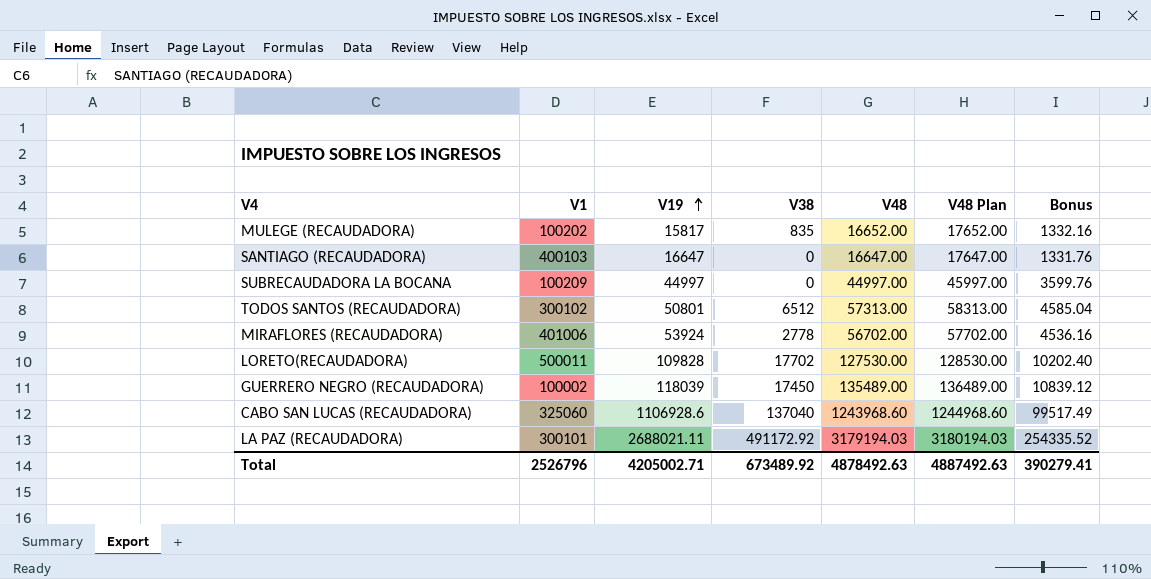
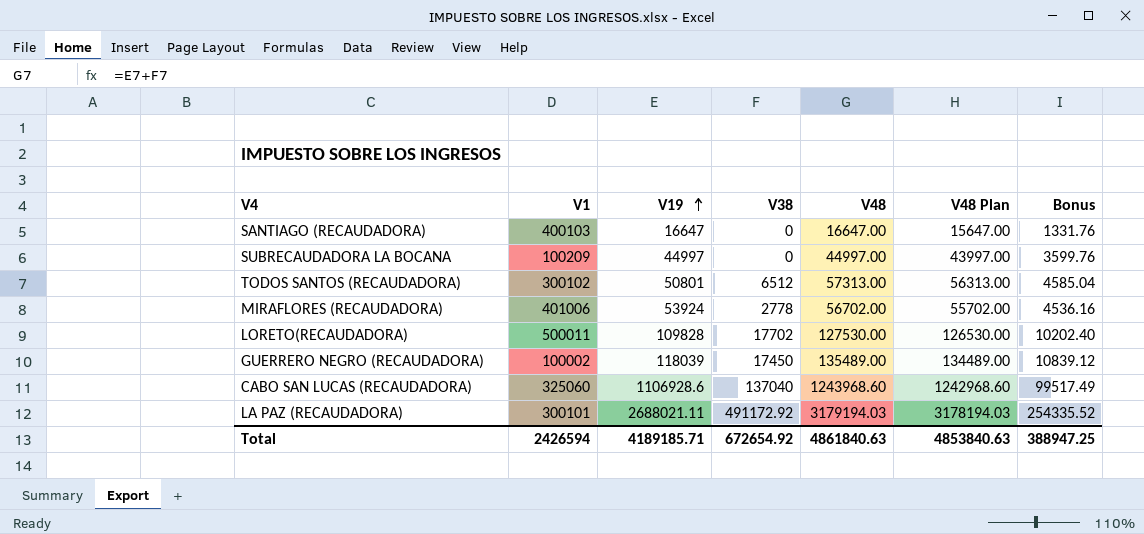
column V48 Plan | formula: [V48] + 1000 -> [V48] - 1000
row MULEGE (RECAUDADORA): 100202 | 15817 | 835 | 16652.00 | 17652.00 | 1332.16 -> none
Total | V1: 2526796 -> 2426594
Total | V19: 4205002.71 -> 4189185.71
Total | V38: 673489.92 -> 672654.92
Total | V48: 4878492.63 -> 4861840.63
Total | V48 Plan: 4887492.63 -> 4853840.63
Total | Bonus: 390279.41 -> 388947.25

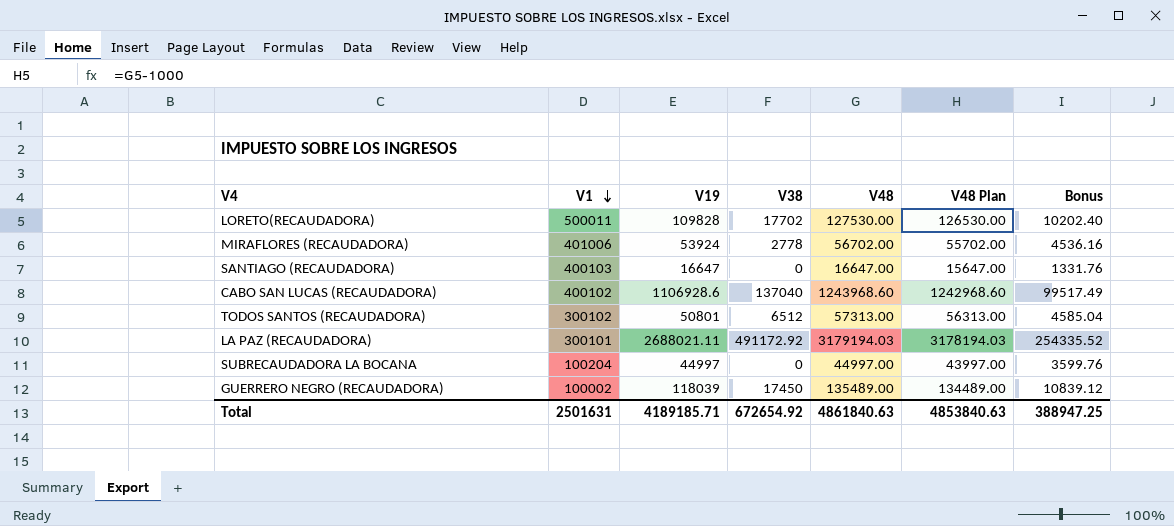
row order: V19 ascending -> V1 descending
CABO SAN LUCAS (RECAUDADORA) | V1: 325060 -> 400102
SUBRECAUDADORA LA BOCANA | V1: 100209 -> 100204
Total | V1: 2426594 -> 2501631

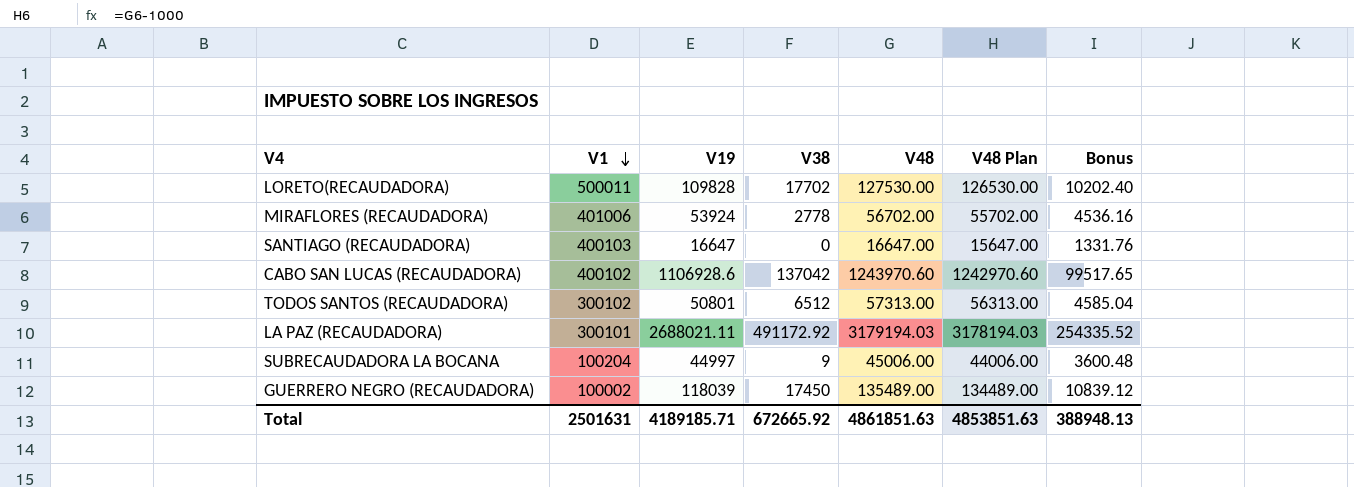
CABO SAN LUCAS (RECAUDADORA) | V38: 137040 -> 137042
CABO SAN LUCAS (RECAUDADORA) | V48: 1243968.60 -> 1243970.60
CABO SAN LUCAS (RECAUDADORA) | V48 Plan: 1242968.60 -> 1242970.60
CABO SAN LUCAS (RECAUDADORA) | Bonus: 99517.49 -> 99517.65
SUBRECAUDADORA LA BOCANA | V38: 0 -> 9
SUBRECAUDADORA LA BOCANA | V48: 44997.00 -> 45006.00
SUBRECAUDADORA LA BOCANA | V48 Plan: 43997.00 -> 44006.00
SUBRECAUDADORA LA BOCANA | Bonus: 3599.76 -> 3600.48
Total | V38: 672654.92 -> 672665.92
Total | V48: 4861840.63 -> 4861851.63
Total | V48 Plan: 4853840.63 -> 4853851.63
Total | Bonus: 388947.25 -> 388948.13

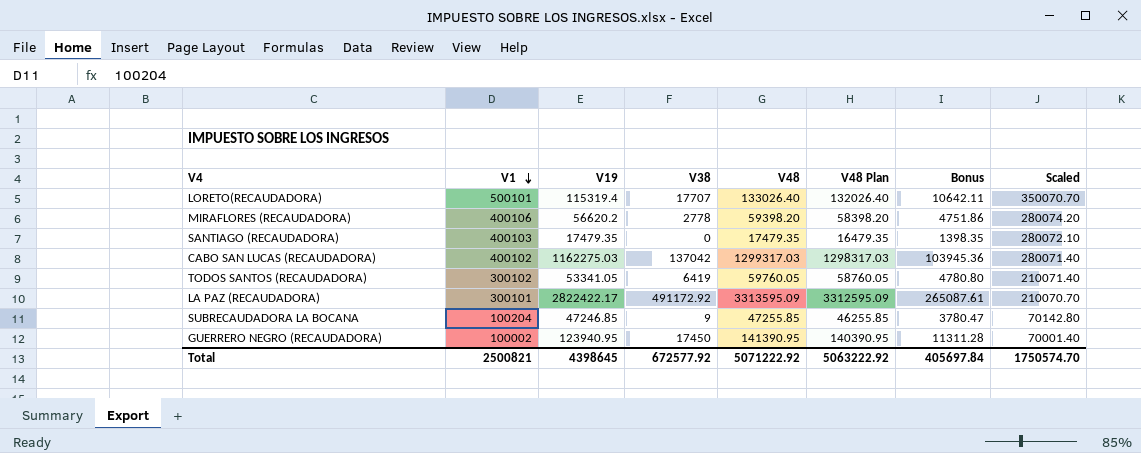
column Scaled | formula: none -> [V1] * 0.7
LORETO(RECAUDADORA) | V1: 500011 -> 500101
LORETO(RECAUDADORA) | V19: 109828 -> 115319.4
LORETO(RECAUDADORA) | V38: 17702 -> 17707
LORETO(RECAUDADORA) | V48: 127530.00 -> 133026.40
LORETO(RECAUDADORA) | V48 Plan: 126530.00 -> 132026.40
LORETO(RECAUDADORA) | Bonus: 10202.40 -> 10642.11
MIRAFLORES (RECAUDADORA) | V1: 401006 -> 400106
MIRAFLORES (RECAUDADORA) | V19: 53924 -> 56620.2
MIRAFLORES (RECAUDADORA) | V48: 56702.00 -> 59398.20
MIRAFLORES (RECAUDADORA) | V48 Plan: 55702.00 -> 58398.20
MIRAFLORES (RECAUDADORA) | Bonus: 4536.16 -> 4751.86
SANTIAGO (RECAUDADORA) | V19: 16647 -> 17479.35
SANTIAGO (RECAUDADORA) | V48: 16647.00 -> 17479.35
SANTIAGO (RECAUDADORA) | V48 Plan: 15647.00 -> 16479.35
SANTIAGO (RECAUDADORA) | Bonus: 1331.76 -> 1398.35
CABO SAN LUCAS (RECAUDADORA) | V19: 1106928.6 -> 1162275.03
CABO SAN LUCAS (RECAUDADORA) | V48: 1243970.60 -> 1299317.03
CABO SAN LUCAS (RECAUDADORA) | V48 Plan: 1242970.60 -> 1298317.03
CABO SAN LUCAS (RECAUDADORA) | Bonus: 99517.65 -> 103945.36
TODOS SANTOS (RECAUDADORA) | V19: 50801 -> 53341.05
TODOS SANTOS (RECAUDADORA) | V38: 6512 -> 6419
TODOS SANTOS (RECAUDADORA) | V48: 57313.00 -> 59760.05
TODOS SANTOS (RECAUDADORA) | V48 Plan: 56313.00 -> 58760.05
TODOS SANTOS (RECAUDADORA) | Bonus: 4585.04 -> 4780.80
LA PAZ (RECAUDADORA) | V19: 2688021.11 -> 2822422.17
LA PAZ (RECAUDADORA) | V48: 3179194.03 -> 3313595.09
LA PAZ (RECAUDADORA) | V48 Plan: 3178194.03 -> 3312595.09
LA PAZ (RECAUDADORA) | Bonus: 254335.52 -> 265087.61
SUBRECAUDADORA LA BOCANA | V19: 44997 -> 47246.85
SUBRECAUDADORA LA BOCANA | V48: 45006.00 -> 47255.85
SUBRECAUDADORA LA BOCANA | V48 Plan: 44006.00 -> 46255.85
SUBRECAUDADORA LA BOCANA | Bonus: 3600.48 -> 3780.47
GUERRERO NEGRO (RECAUDADORA) | V19: 118039 -> 123940.95
GUERRERO NEGRO (RECAUDADORA) | V48: 135489.00 -> 141390.95
GUERRERO NEGRO (RECAUDADORA) | V48 Plan: 134489.00 -> 140390.95
GUERRERO NEGRO (RECAUDADORA) | Bonus: 10839.12 -> 11311.28
Total | V1: 2501631 -> 2500821
Total | V19: 4189185.71 -> 4398645
Total | V38: 672665.92 -> 672577.92
Total | V48: 4861851.63 -> 5071222.92
Total | V48 Plan: 4853851.63 -> 5063222.92
Total | Bonus: 388948.13 -> 405697.84

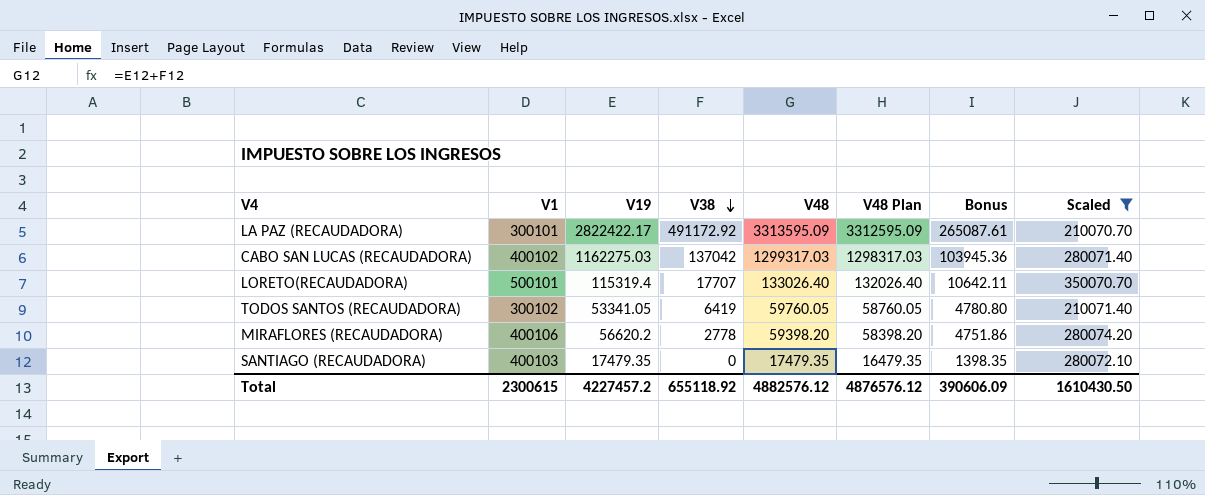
filter: none -> Scaled >= 210070.70
row order: V1 descending -> V38 descending
Total | V1: 2500821 -> 2300615
Total | V19: 4398645 -> 4227457.2
Total | V38: 672577.92 -> 655118.92
Total | V48: 5071222.92 -> 4882576.12
Total | V48 Plan: 5063222.92 -> 4876576.12
Total | Bonus: 405697.84 -> 390606.09
Total | Scaled: 1750574.70 -> 1610430.50

